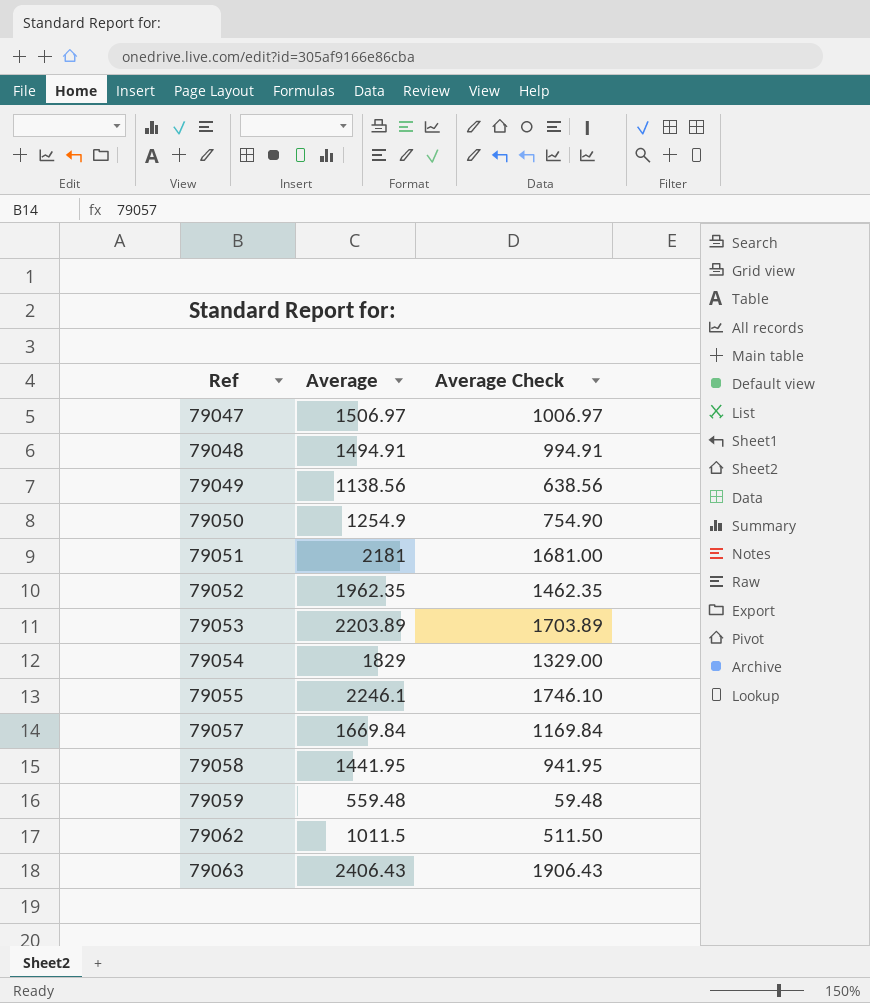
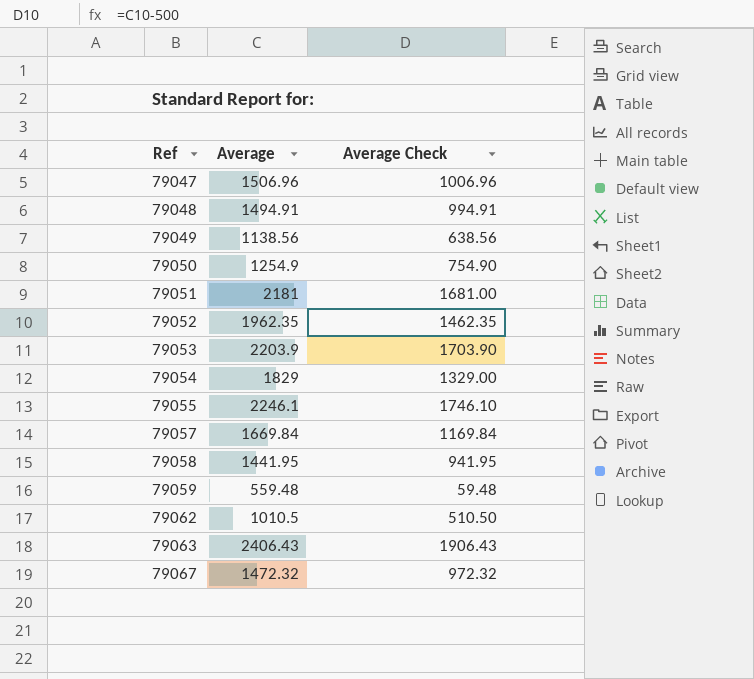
79047 | Average: 1506.97 -> 1506.96
79047 | Average Check: 1006.97 -> 1006.96
79053 | Average: 2203.89 -> 2203.9
79053 | Average Check: 1703.89 -> 1703.90
79062 | Average: 1011.5 -> 1010.5
79062 | Average Check: 511.50 -> 510.50
row 79067: none -> 1472.32 | 972.32

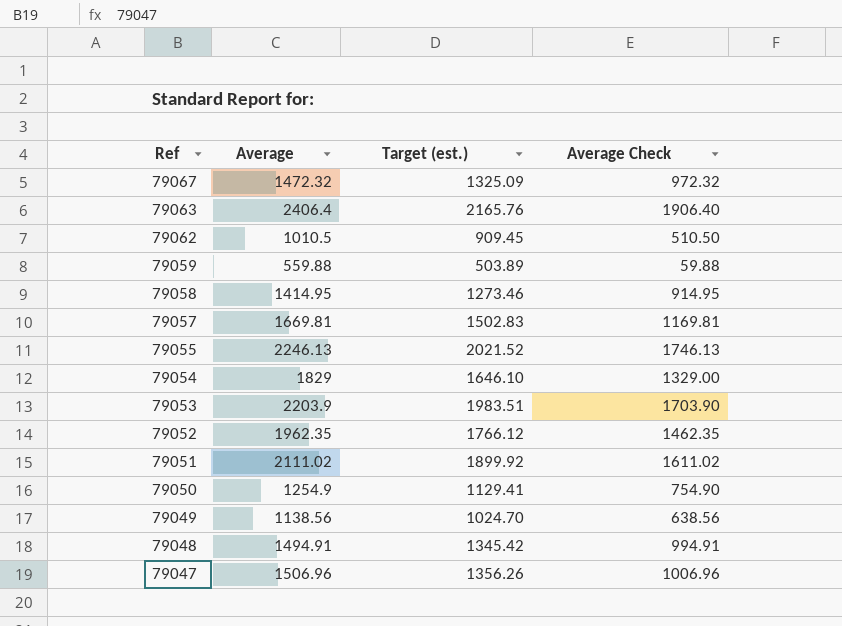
row order: Ref ascending -> Ref descending
column Target (est.) | formula: none -> [Average] * 0.9
79063 | Average: 2406.43 -> 2406.4
79063 | Average Check: 1906.43 -> 1906.40
79059 | Average: 559.48 -> 559.88
79059 | Average Check: 59.48 -> 59.88
79058 | Average: 1441.95 -> 1414.95
79058 | Average Check: 941.95 -> 914.95
79057 | Average: 1669.84 -> 1669.81
79057 | Average Check: 1169.84 -> 1169.81
79055 | Average: 2246.1 -> 2246.13
79055 | Average Check: 1746.10 -> 1746.13
79051 | Average: 2181 -> 2111.02
79051 | Average Check: 1681.00 -> 1611.02

